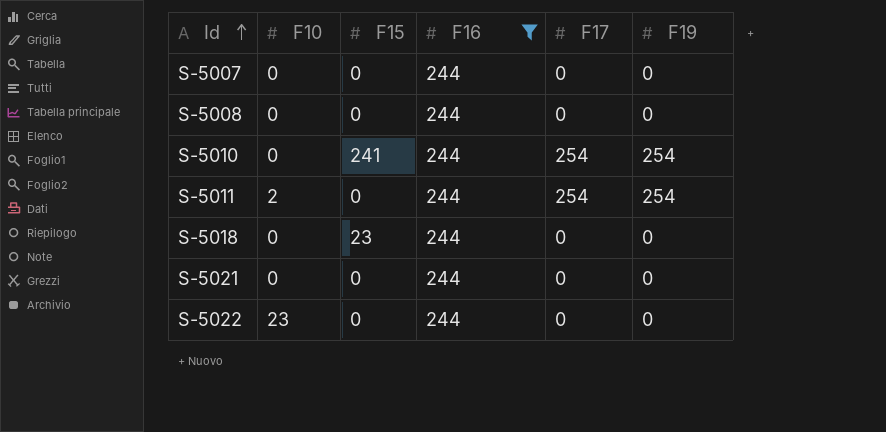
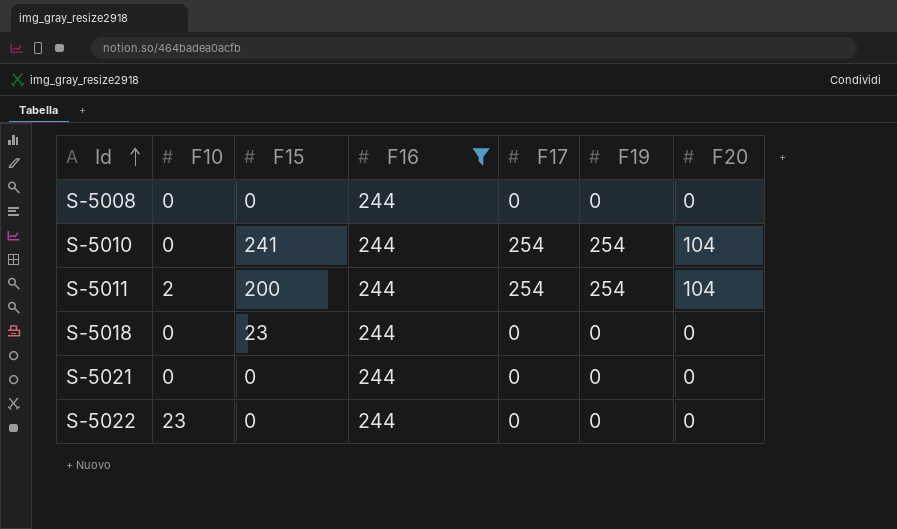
column F20 | position: none -> 7
row S-5007: 0 | 0 | 244 | 0 | 0 -> none
S-5011 | F15: 0 -> 200

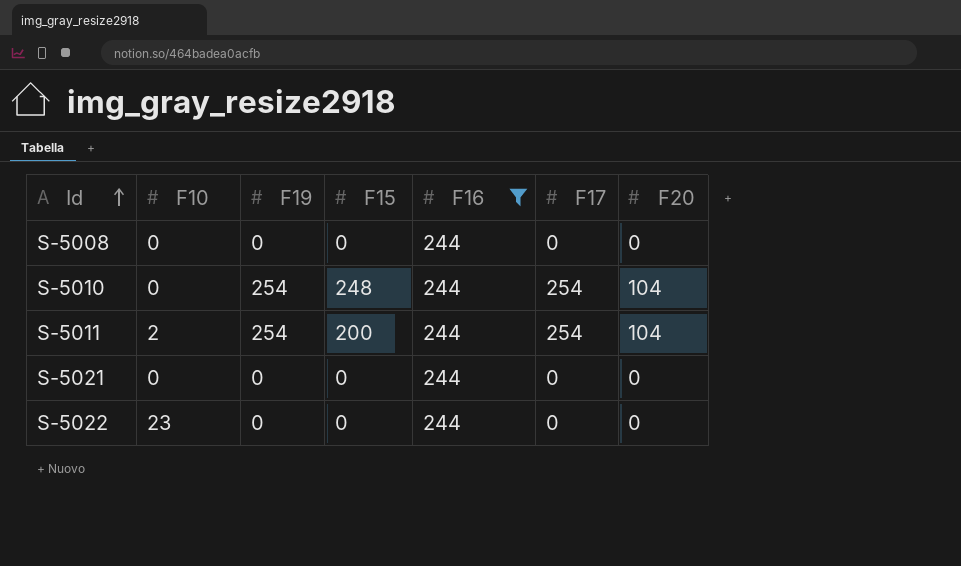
column F19 | position: 6 -> 3
row S-5018: 0 | 23 | 244 | 0 | 0 | 0 -> none
S-5010 | F15: 241 -> 248

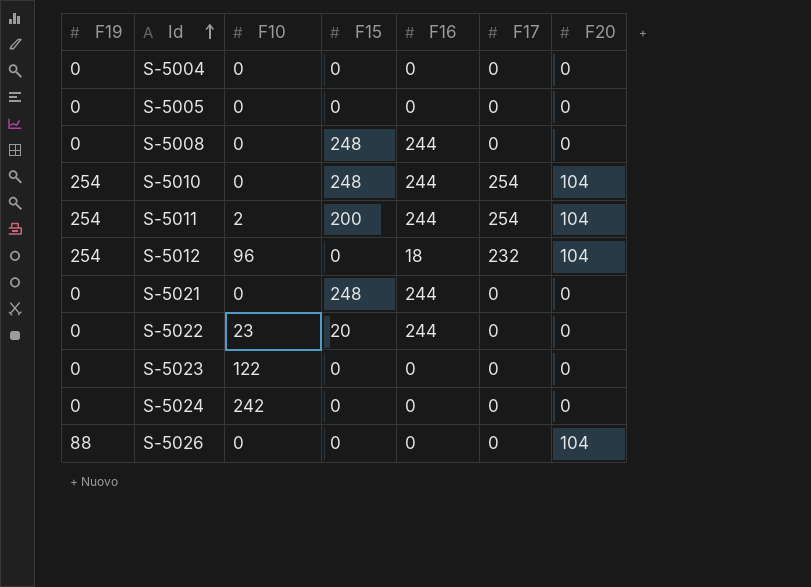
filter: F16 = 244 -> none
column F19 | position: 3 -> 1
S-5008 | F15: 0 -> 248
S-5021 | F15: 0 -> 248
S-5022 | F15: 0 -> 20

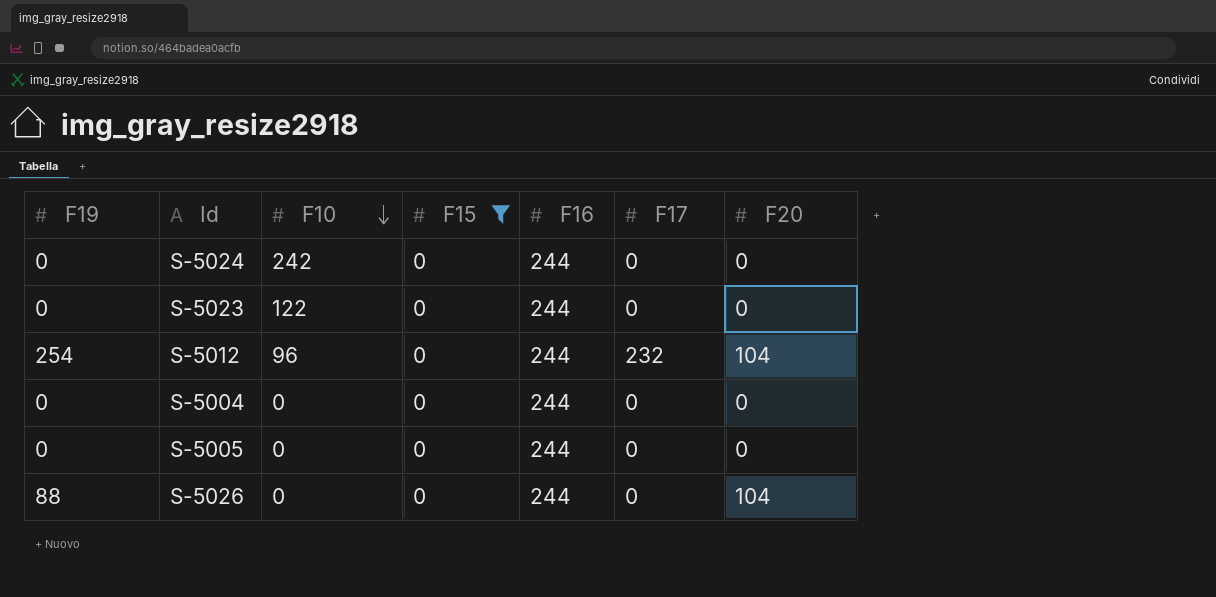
filter: none -> F15 = 0
row order: Id ascending -> F10 descending
S-5024 | F16: 0 -> 244
S-5023 | F16: 0 -> 244
S-5012 | F16: 18 -> 244
S-5004 | F16: 0 -> 244
S-5005 | F16: 0 -> 244
S-5026 | F16: 0 -> 244

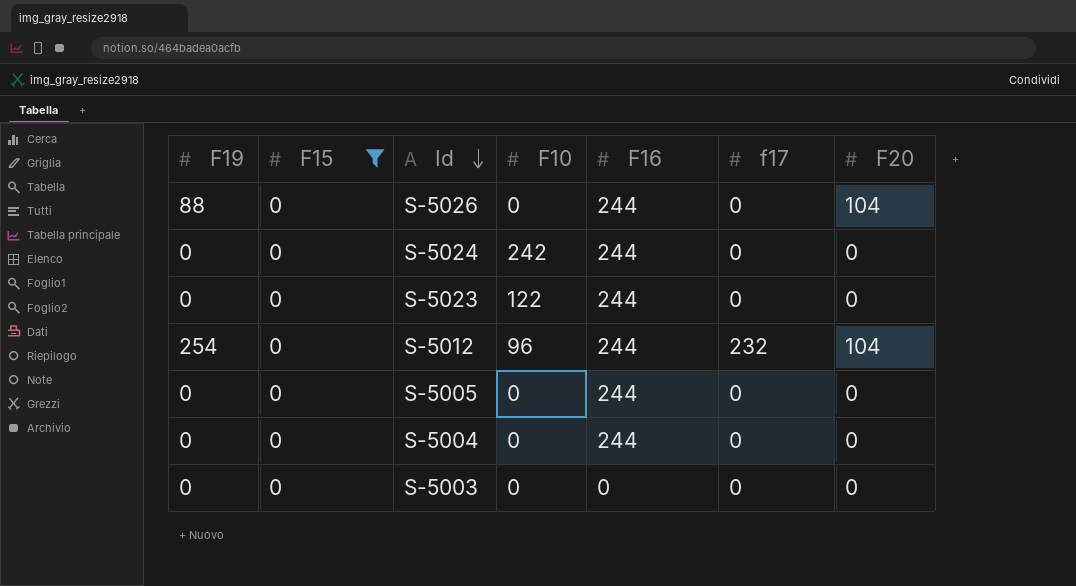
row order: F10 descending -> Id descending
column F15 | position: 4 -> 2
column name: F17 -> f17
row S-5003: none -> 0 | 0 | 0 | 0 | 0 | 0

